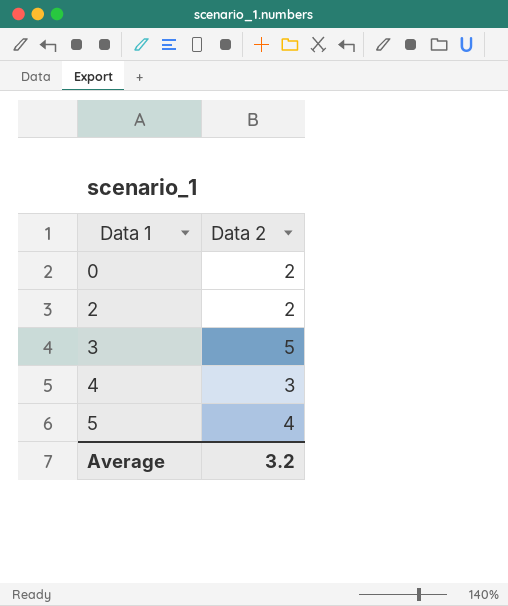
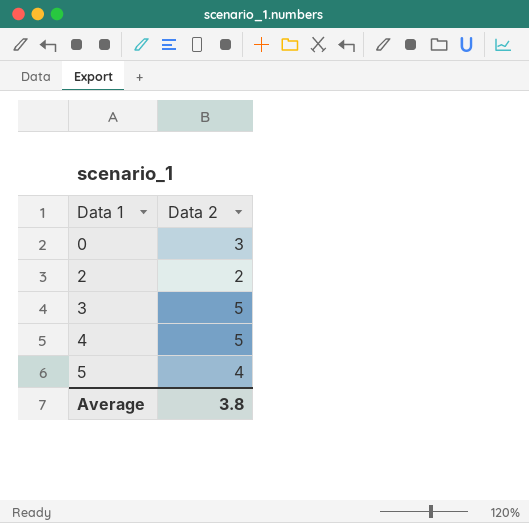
0 | Data 2: 2 -> 3
4 | Data 2: 3 -> 5
Average | Data 2: 3.2 -> 3.8

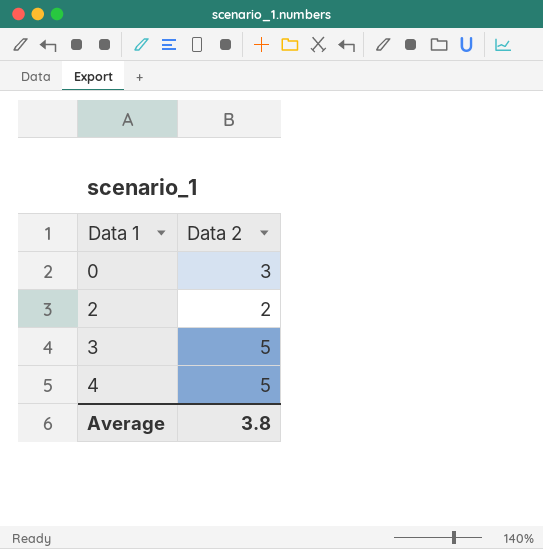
row 5: 4 -> none

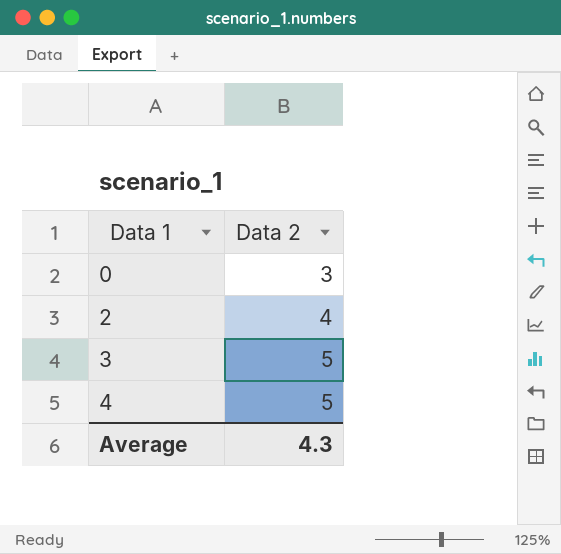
2 | Data 2: 2 -> 4
Average | Data 2: 3.8 -> 4.3

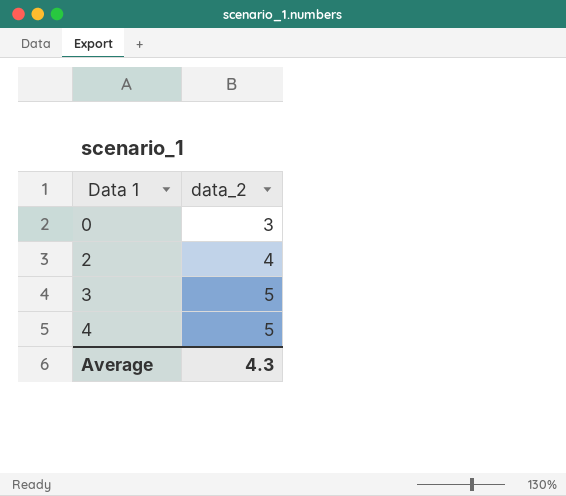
column name: Data 2 -> data_2

